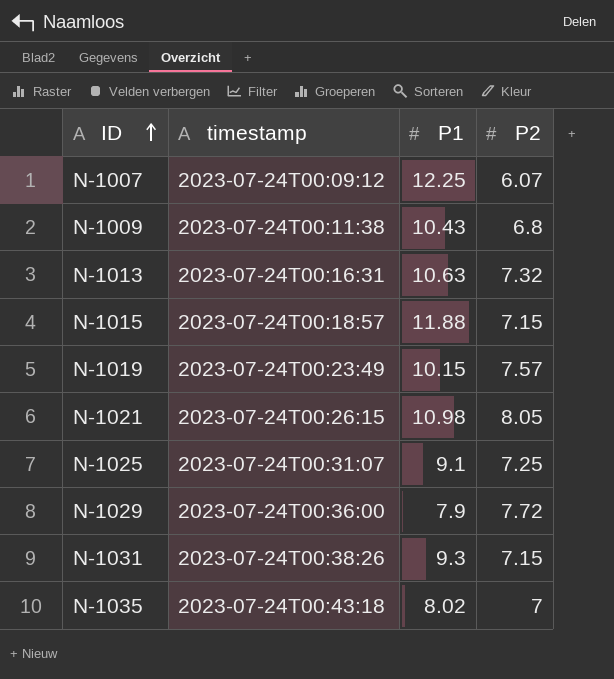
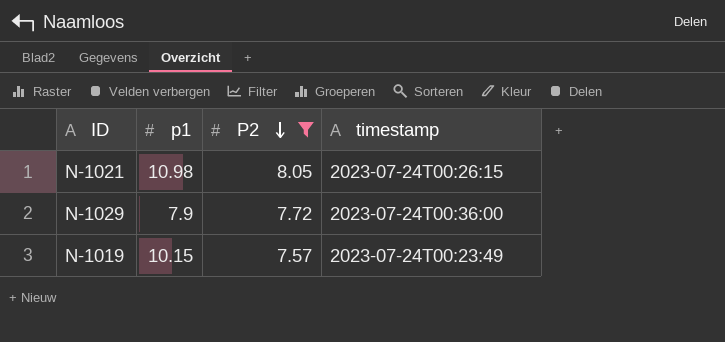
filter: none -> P2 >= 7.57
row order: ID ascending -> P2 descending
column name: P1 -> p1
column timestamp | position: 2 -> 4

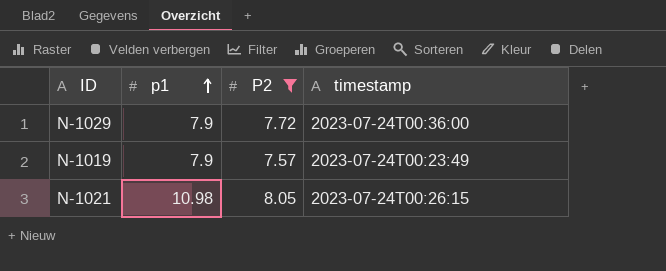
row order: P2 descending -> p1 ascending
N-1019 | p1: 10.15 -> 7.9

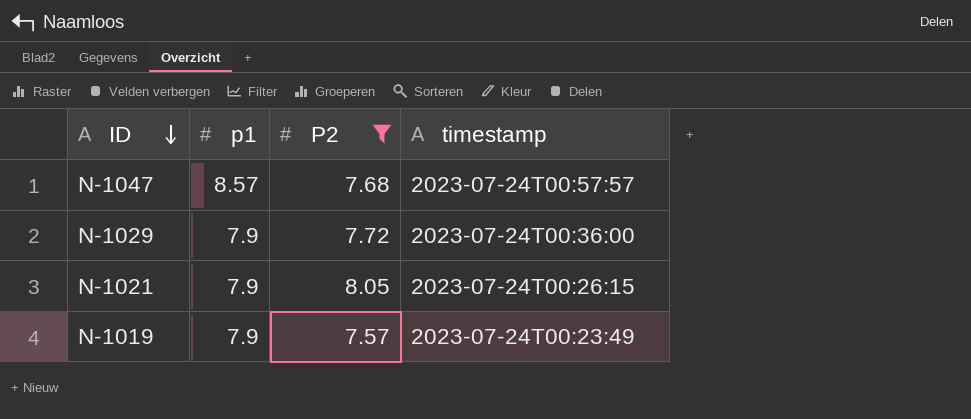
row order: p1 ascending -> ID descending
row N-1047: none -> 8.57 | 7.68 | 2023-07-24T00:57:57
N-1021 | p1: 10.98 -> 7.9

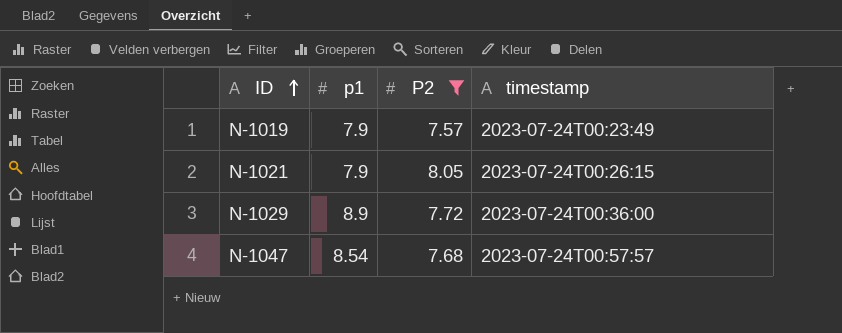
row order: ID descending -> ID ascending
N-1029 | p1: 7.9 -> 8.9
N-1047 | p1: 8.57 -> 8.54

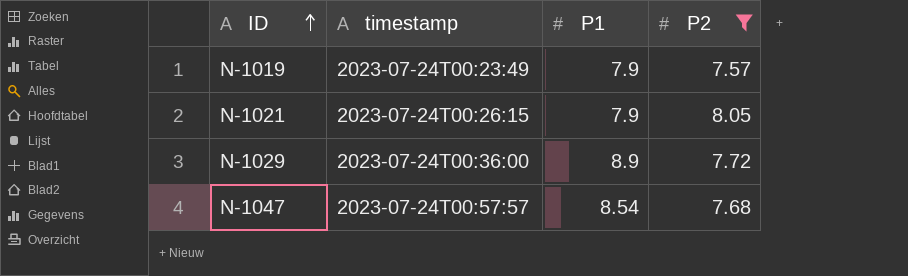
column timestamp | position: 4 -> 2
column name: p1 -> P1

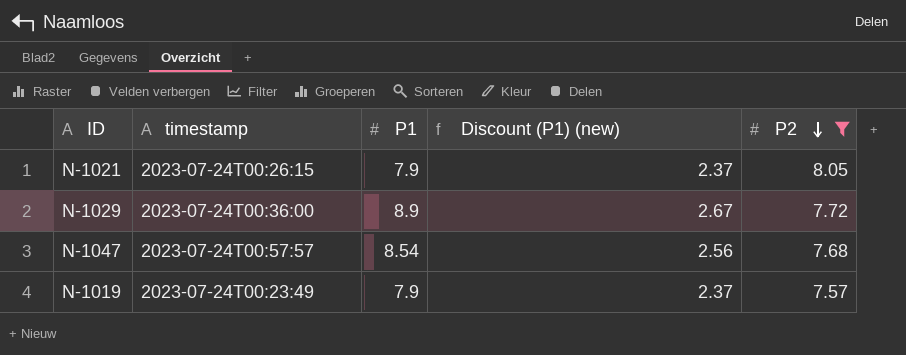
row order: ID ascending -> P2 descending
column Discount (P1) (new) | formula: none -> [P1] * 0.3

